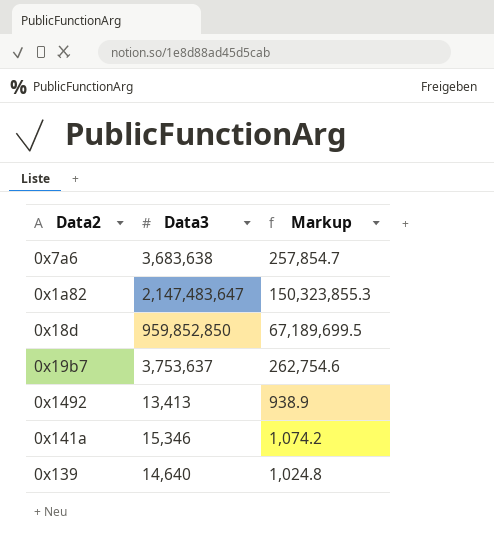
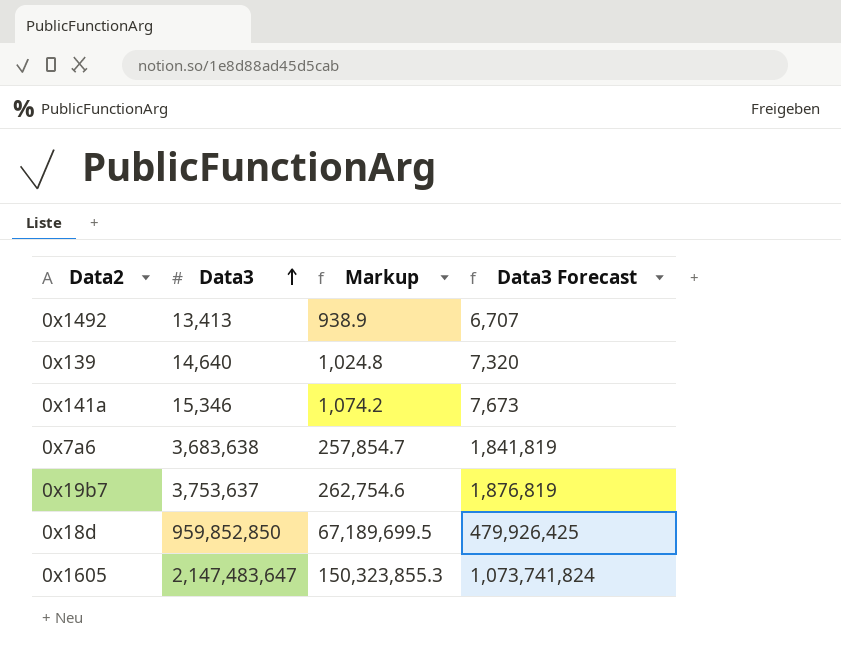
row order: none -> Data3 ascending
column Data3 Forecast | formula: none -> [Data3] * 0.5
row 0x1a82: 2,147,483,647 | 150,323,855.3 -> none
row 0x1605: none -> 2,147,483,647 | 150,323,855.3 | 1,073,741,824

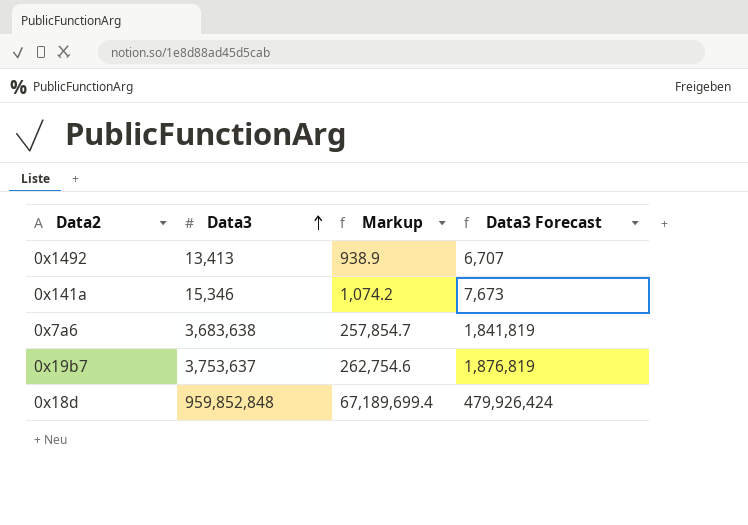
row 0x139: 14,640 | 1,024.8 | 7,320 -> none
row 0x1605: 2,147,483,647 | 150,323,855.3 | 1,073,741,824 -> none
0x18d | Data3: 959,852,850 -> 959,852,848
0x18d | Markup: 67,189,699.5 -> 67,189,699.4
0x18d | Data3 Forecast: 479,926,425 -> 479,926,424

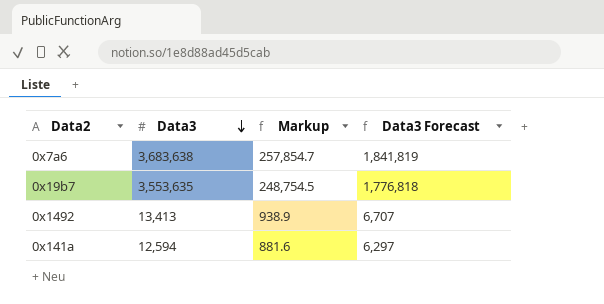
row order: Data3 ascending -> Data3 descending
row 0x18d: 959,852,848 | 67,189,699.4 | 479,926,424 -> none
0x19b7 | Data3: 3,753,637 -> 3,553,635
0x19b7 | Markup: 262,754.6 -> 248,754.5
0x19b7 | Data3 Forecast: 1,876,819 -> 1,776,818
0x141a | Data3: 15,346 -> 12,594
0x141a | Markup: 1,074.2 -> 881.6
0x141a | Data3 Forecast: 7,673 -> 6,297

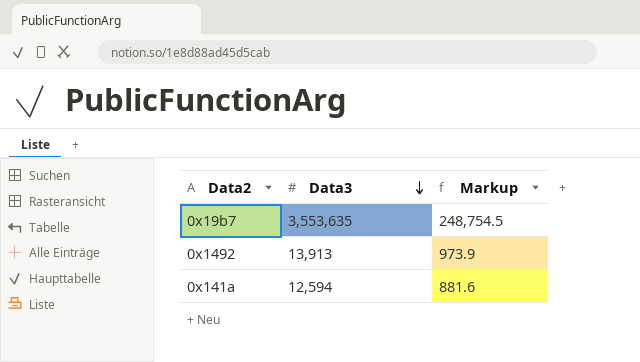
column Data3 Forecast | formula: [Data3] * 0.5 -> none
row 0x7a6: 3,683,638 | 257,854.7 | 1,841,819 -> none
0x1492 | Data3: 13,413 -> 13,913
0x1492 | Markup: 938.9 -> 973.9

